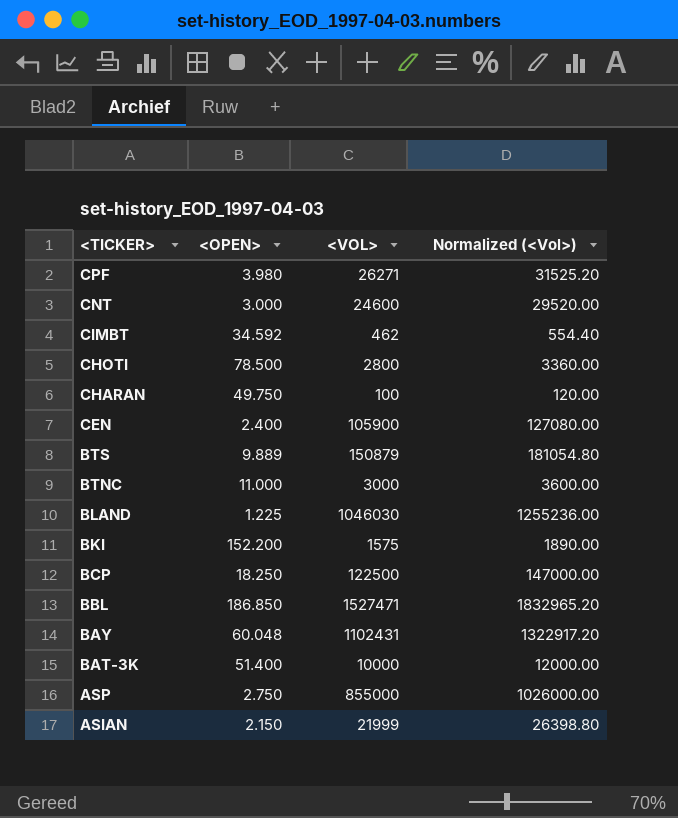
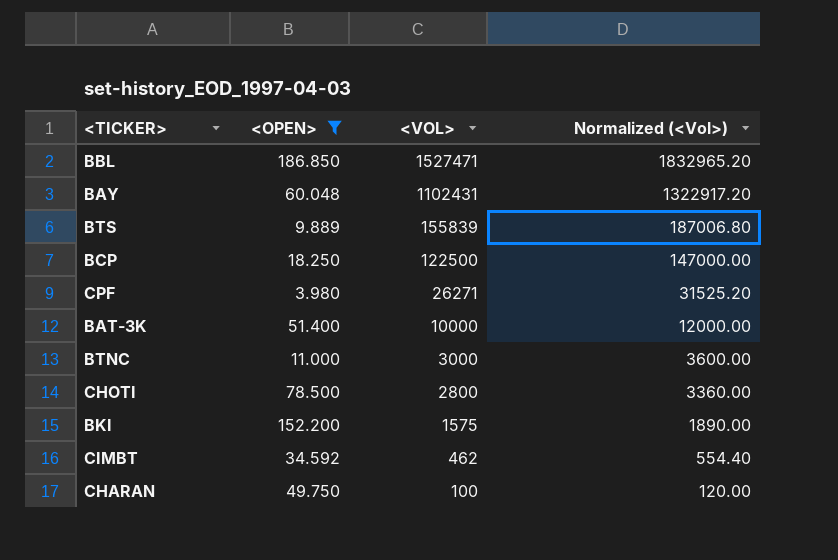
filter: none -> <OPEN> >= 3.980
row order: <TICKER> descending -> <VOL> descending
BTS | <VOL>: 150879 -> 155839
BTS | Normalized (<Vol>): 181054.80 -> 187006.80

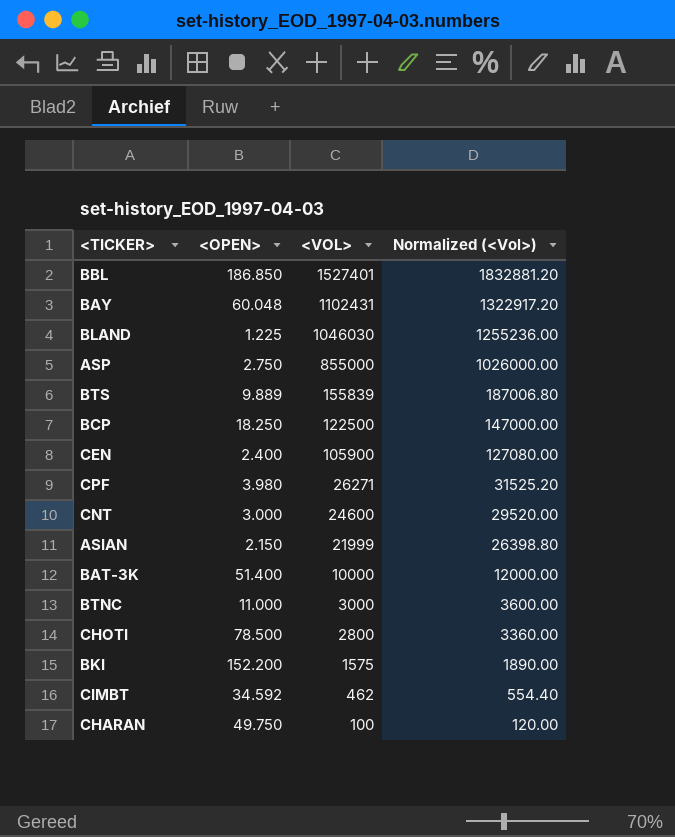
filter: <OPEN> >= 3.980 -> none
BBL | <VOL>: 1527471 -> 1527401
BBL | Normalized (<Vol>): 1832965.20 -> 1832881.20

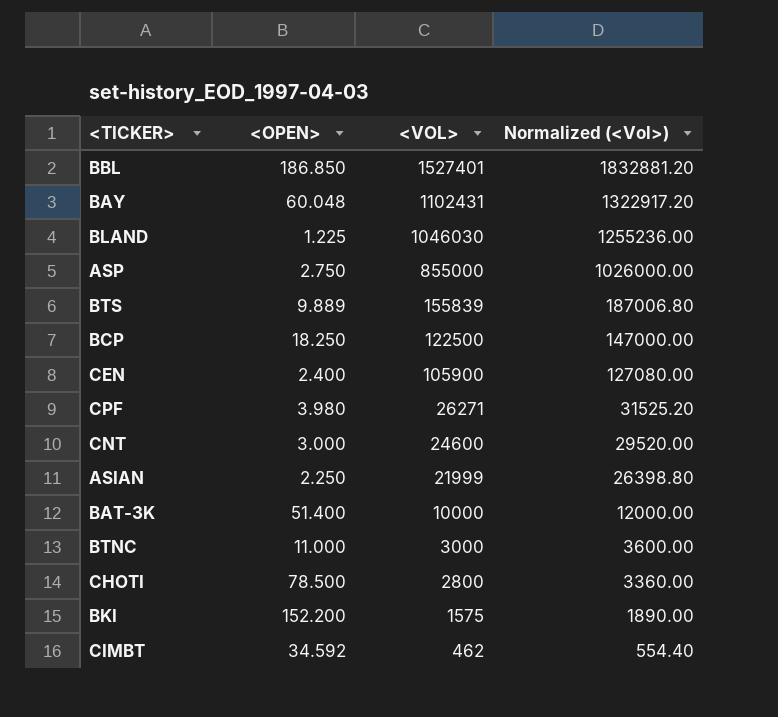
row CHARAN: 49.750 | 100 | 120.00 -> none
ASIAN | <OPEN>: 2.150 -> 2.250

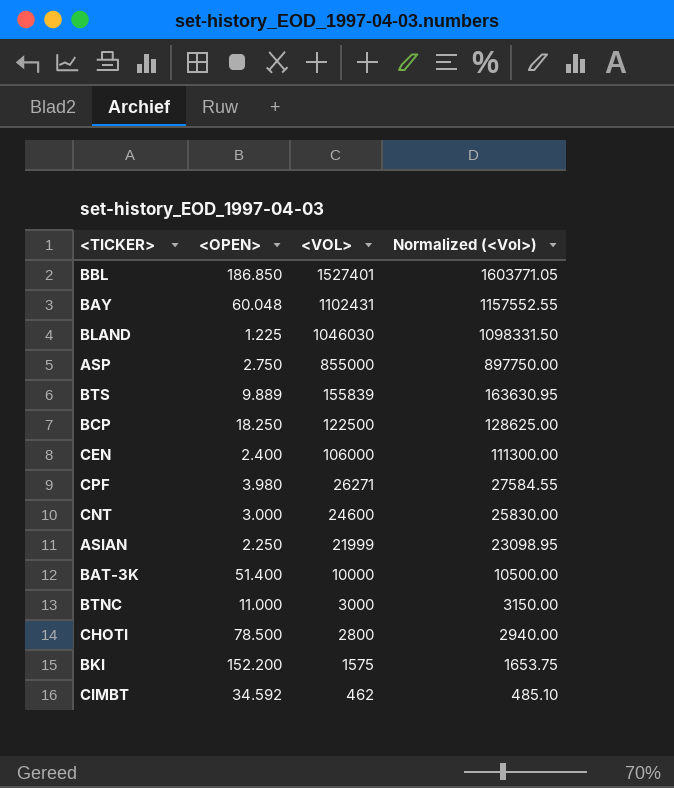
column Normalized (<Vol>) | formula: [<VOL>] * 1.2 -> [<VOL>] * 1.05
CEN | <VOL>: 105900 -> 106000

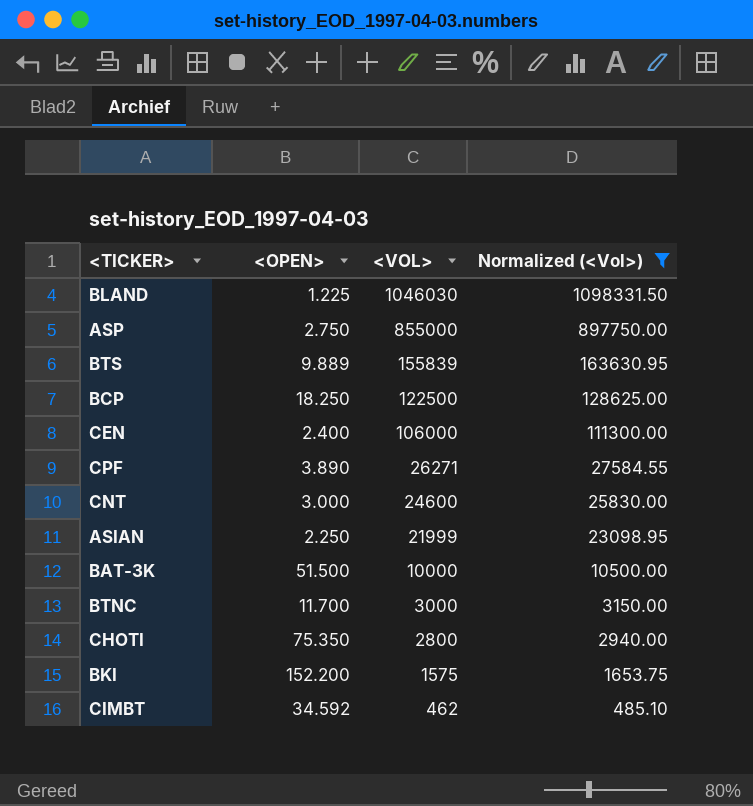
filter: none -> Normalized (<Vol>) <= 1098331.50
CPF | <OPEN>: 3.980 -> 3.890
BAT-3K | <OPEN>: 51.400 -> 51.500
BTNC | <OPEN>: 11.000 -> 11.700
CHOTI | <OPEN>: 78.500 -> 75.350

